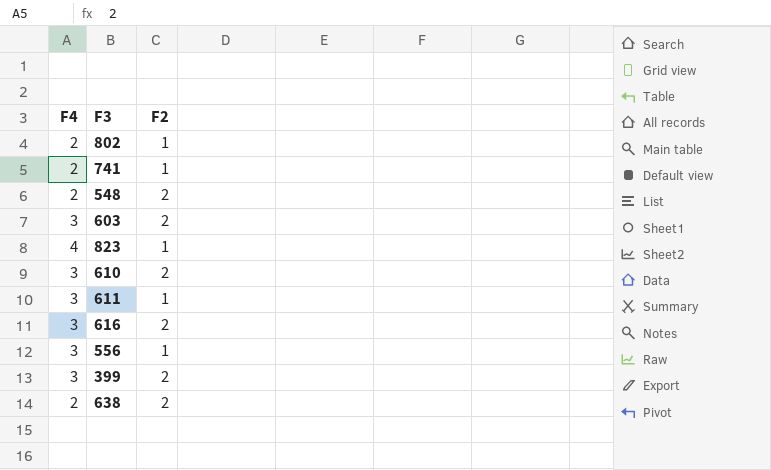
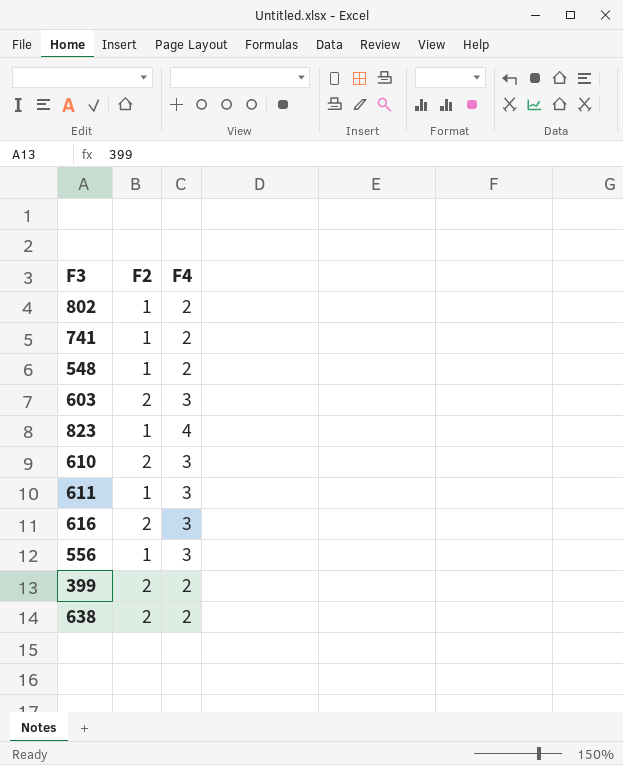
column F4 | position: 1 -> 3
548 | F2: 2 -> 1
399 | F4: 3 -> 2

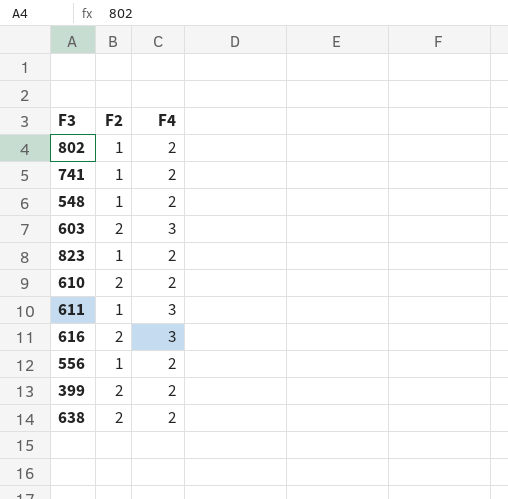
823 | F4: 4 -> 2
610 | F4: 3 -> 2
556 | F4: 3 -> 2

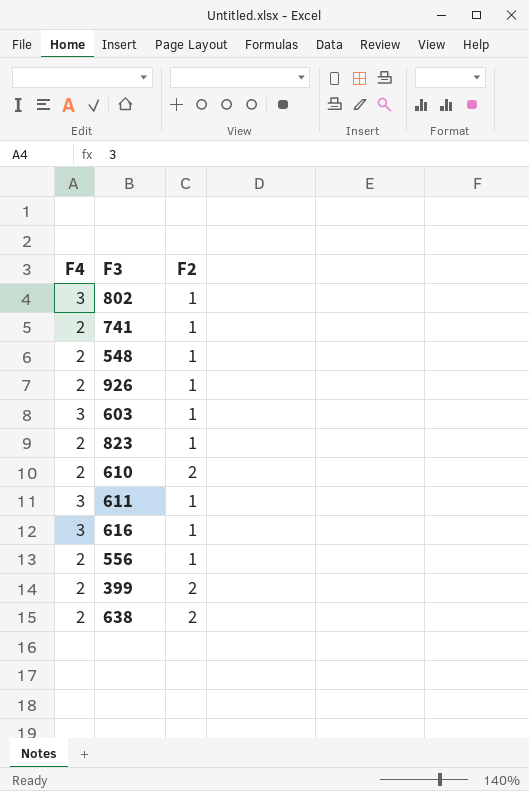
column F4 | position: 3 -> 1
802 | F4: 2 -> 3
row 926: none -> 2 | 1
603 | F2: 2 -> 1
616 | F2: 2 -> 1

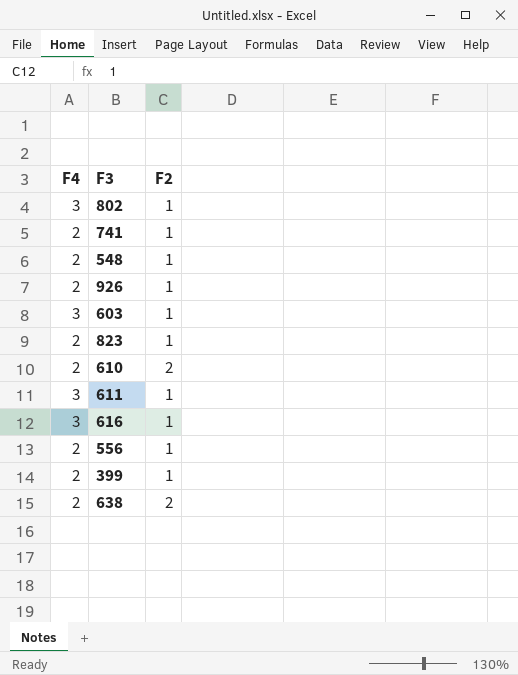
399 | F2: 2 -> 1

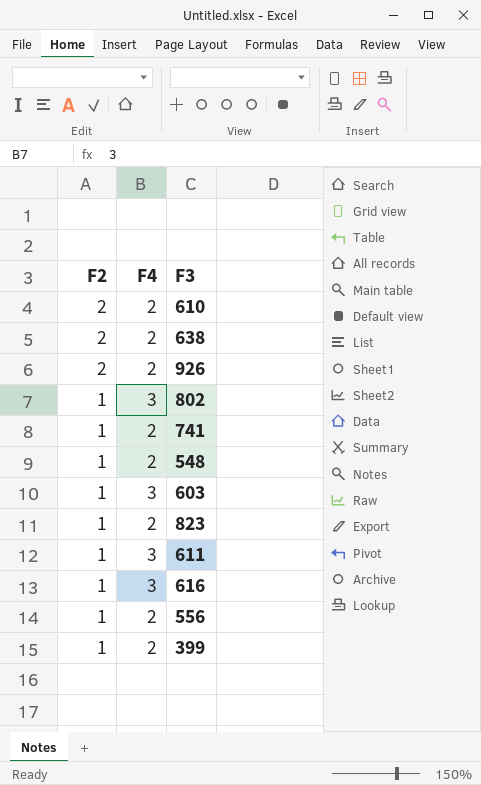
row order: none -> F2 descending
column F2 | position: 3 -> 1
926 | F2: 1 -> 2

